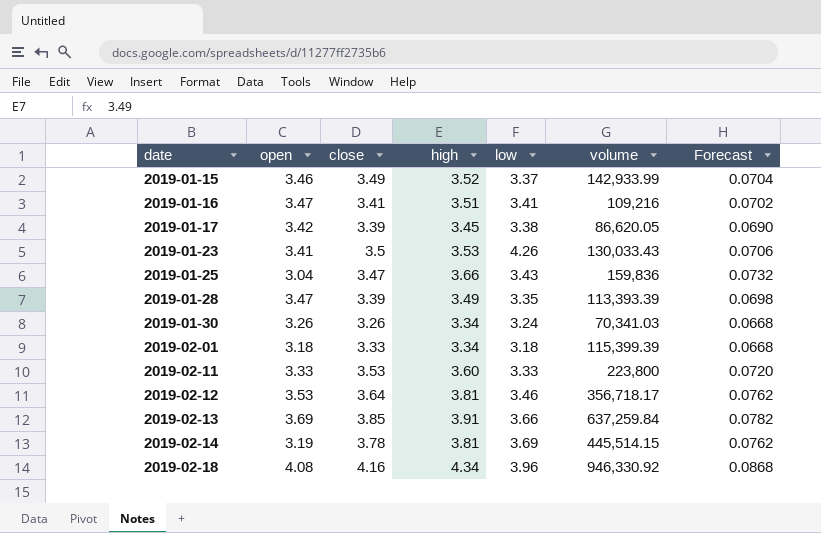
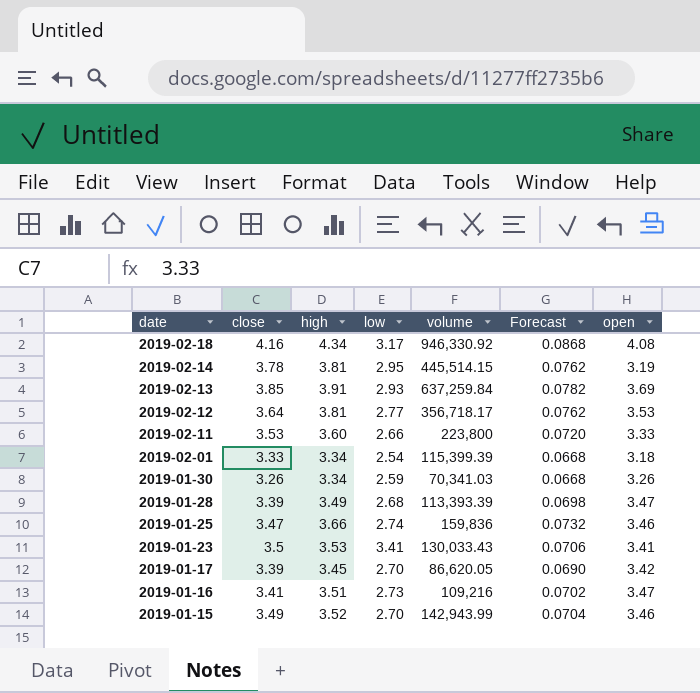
row order: date ascending -> date descending
column open | position: 2 -> 7
2019-02-18 | low: 3.96 -> 3.17
2019-02-14 | low: 3.69 -> 2.95
2019-02-13 | low: 3.66 -> 2.93
2019-02-12 | low: 3.46 -> 2.77
2019-02-11 | low: 3.33 -> 2.66
2019-02-01 | low: 3.18 -> 2.54
2019-01-30 | low: 3.24 -> 2.59
2019-01-28 | low: 3.35 -> 2.68
2019-01-25 | low: 3.43 -> 2.74
2019-01-25 | open: 3.04 -> 3.46
2019-01-23 | low: 4.26 -> 3.41
2019-01-17 | low: 3.38 -> 2.70
2019-01-16 | low: 3.41 -> 2.73
2019-01-15 | low: 3.37 -> 2.70
2019-01-15 | volume: 142,933.99 -> 142,943.99

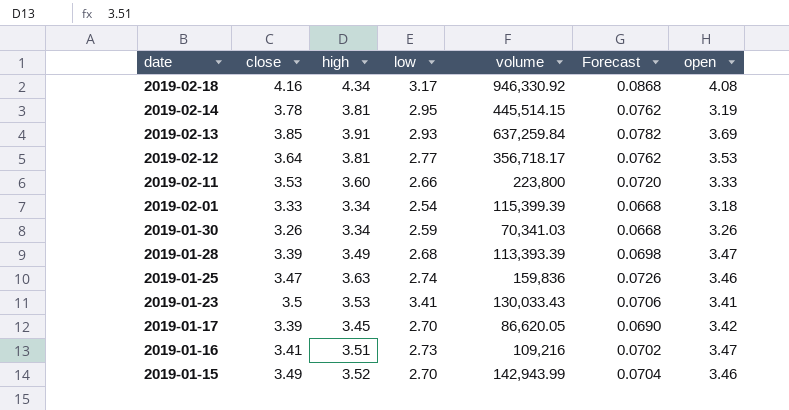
2019-01-25 | high: 3.66 -> 3.63
2019-01-25 | Forecast: 0.0732 -> 0.0726

